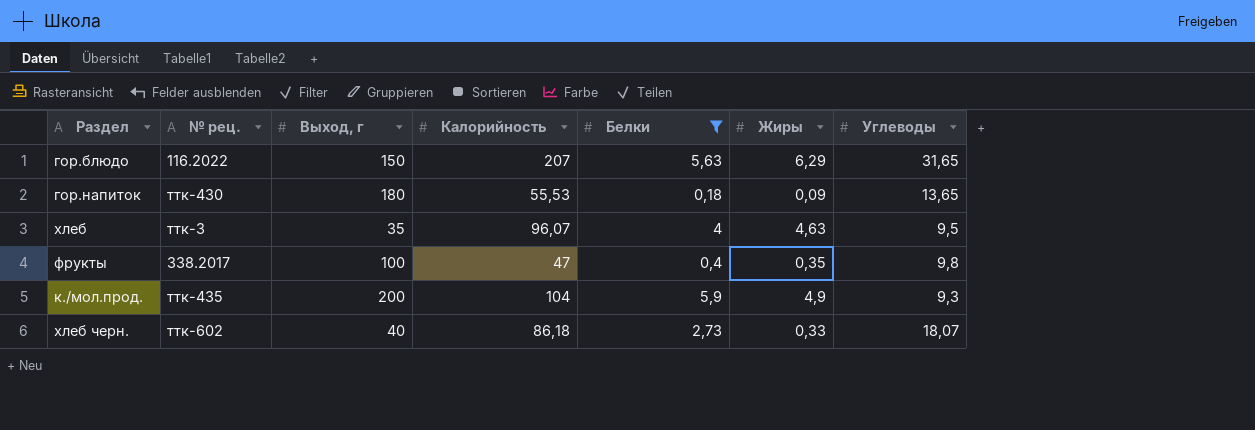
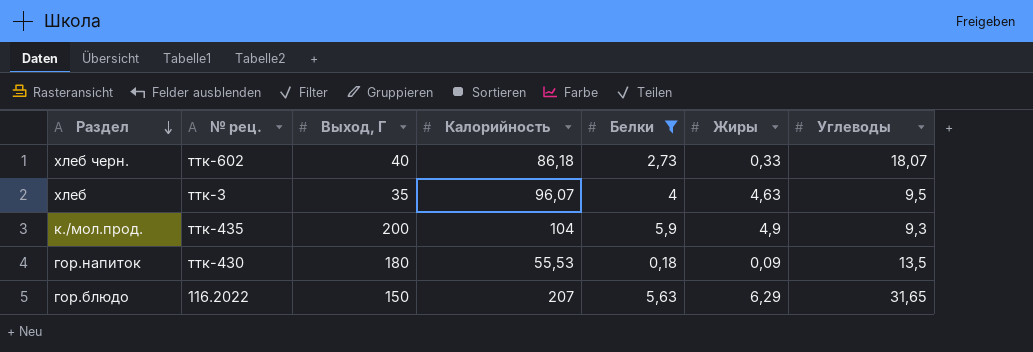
row order: none -> Раздел descending
column name: Выход, г -> Выход, Г
row фрукты: 338.2017 | 100 | 47 | 0,4 | 0,35 | 9,8 -> none
гор.напиток | Углеводы: 13,65 -> 13,5

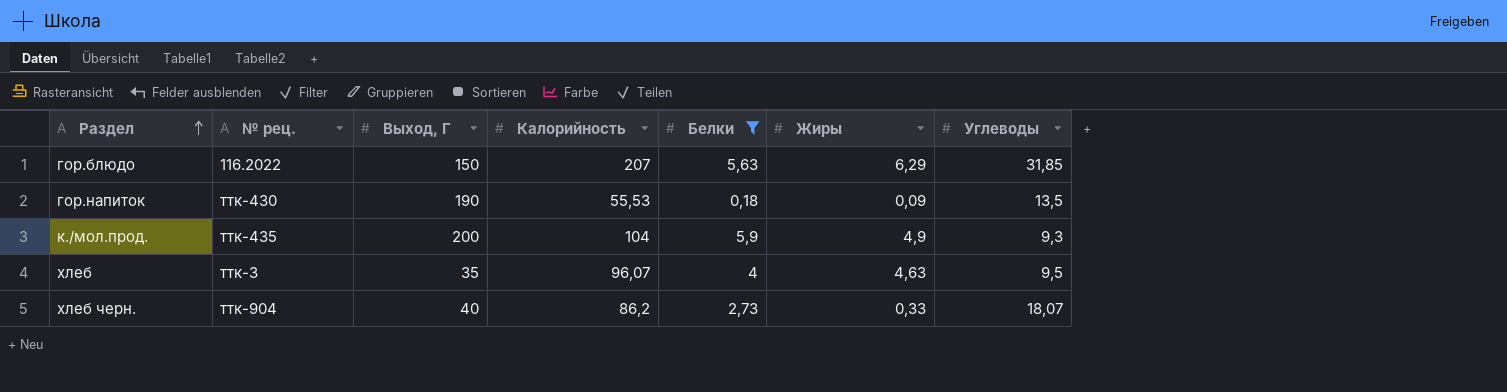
row order: Раздел descending -> Раздел ascending
гор.блюдо | Углеводы: 31,65 -> 31,85
гор.напиток | Выход, Г: 180 -> 190
хлеб черн. | № рец.: ттк-602 -> ттк-904
хлеб черн. | Калорийность: 86,18 -> 86,2

